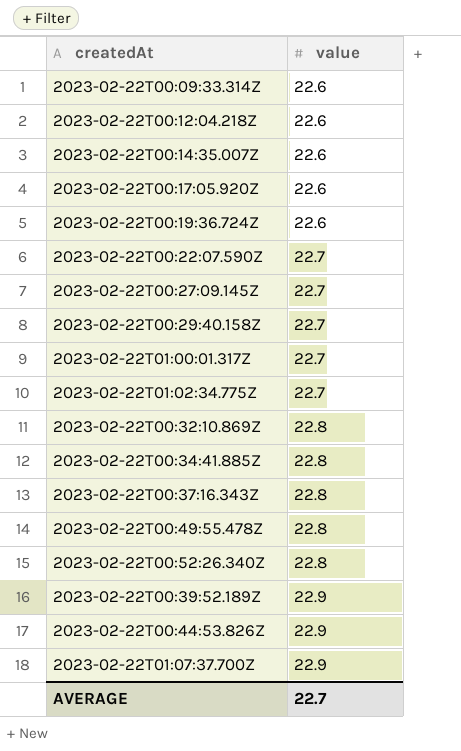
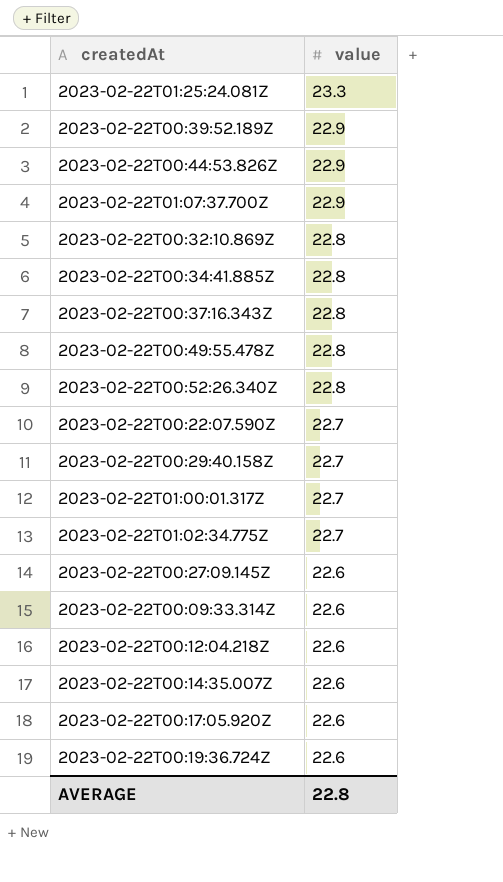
row order: value ascending -> value descending
row 2023-02-22T01:25:24.081Z: none -> 23.3
2023-02-22T00:27:09.145Z | value: 22.7 -> 22.6
AVERAGE | value: 22.7 -> 22.8

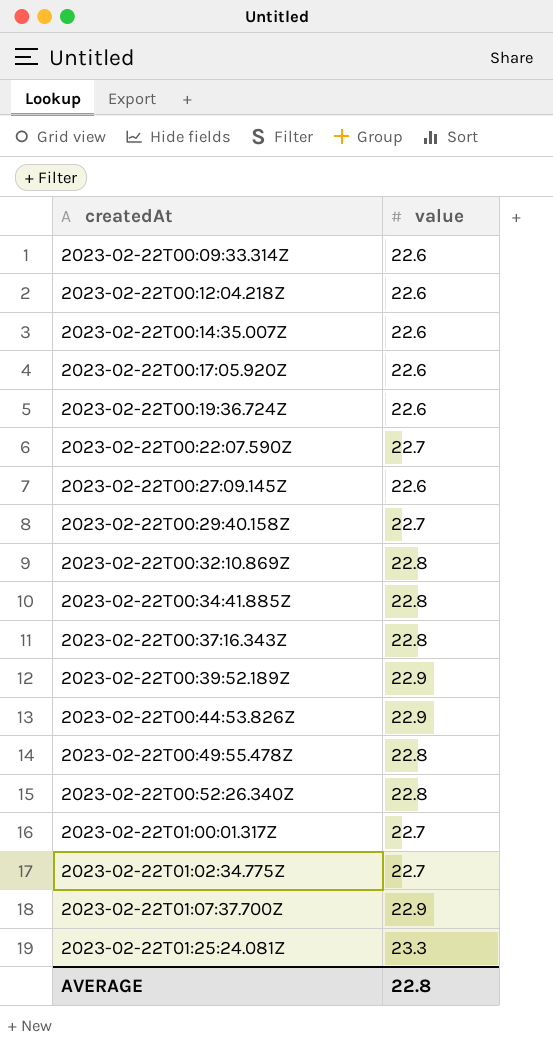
row order: value descending -> createdAt ascending

